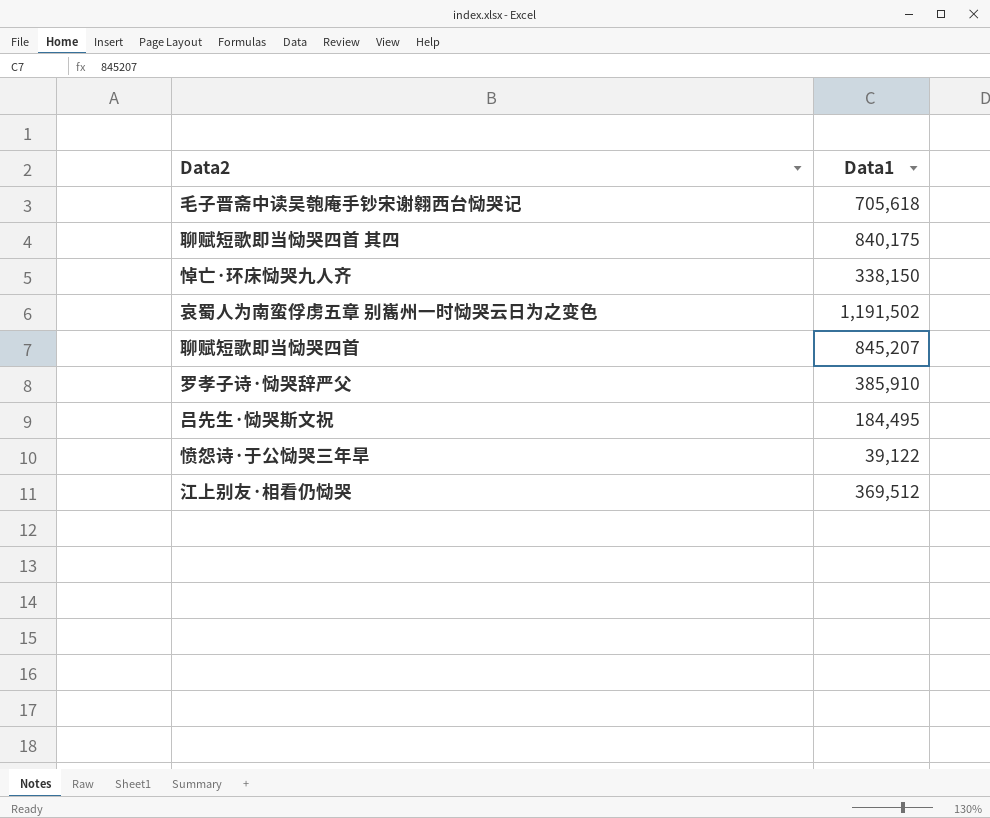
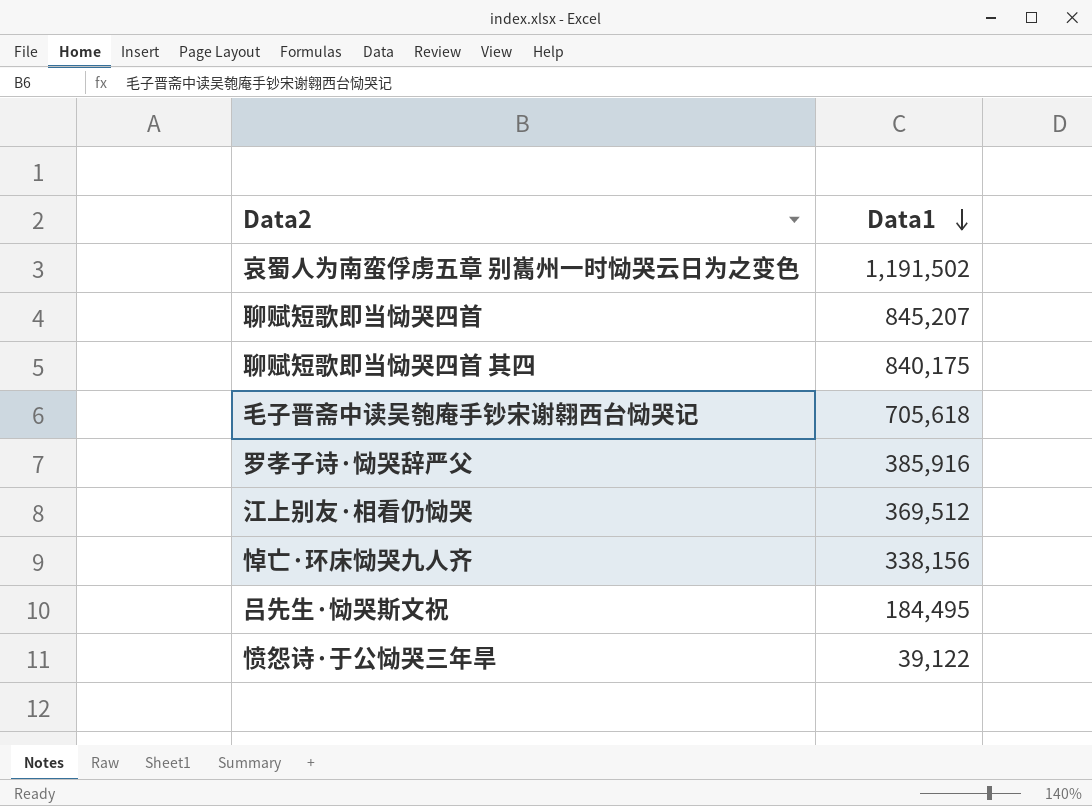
row order: none -> Data1 descending
罗孝子诗·恸哭辞严父 | Data1: 385,910 -> 385,916
悼亡·环床恸哭九人齐 | Data1: 338,150 -> 338,156

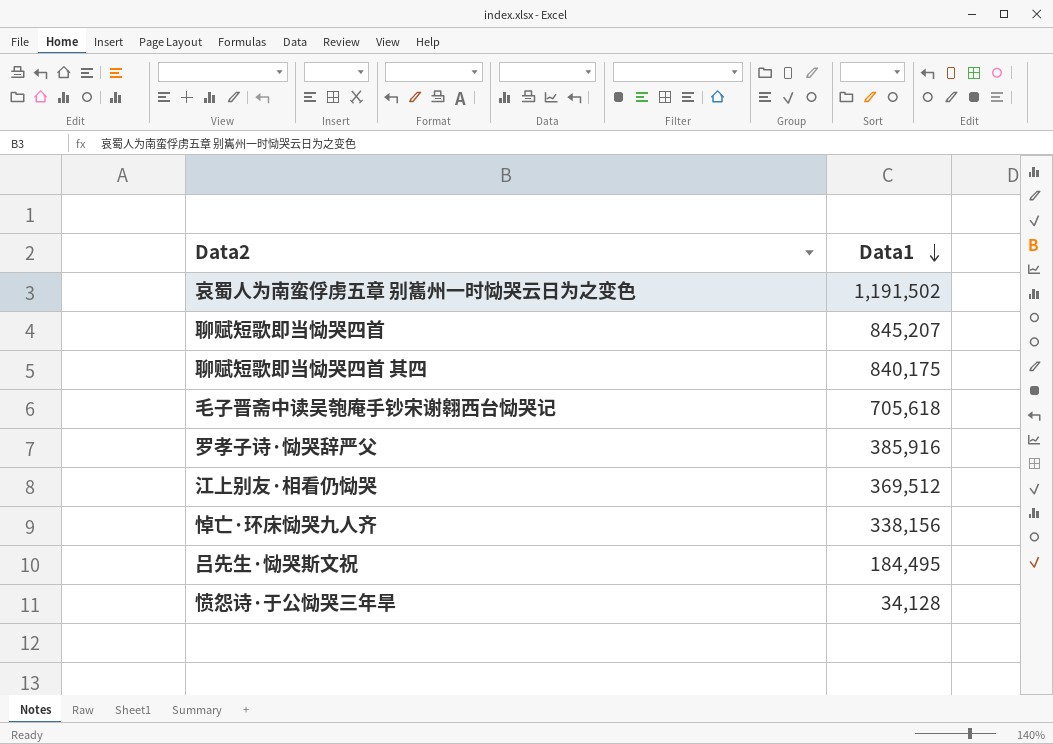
愤怨诗·于公恸哭三年旱 | Data1: 39,122 -> 34,128

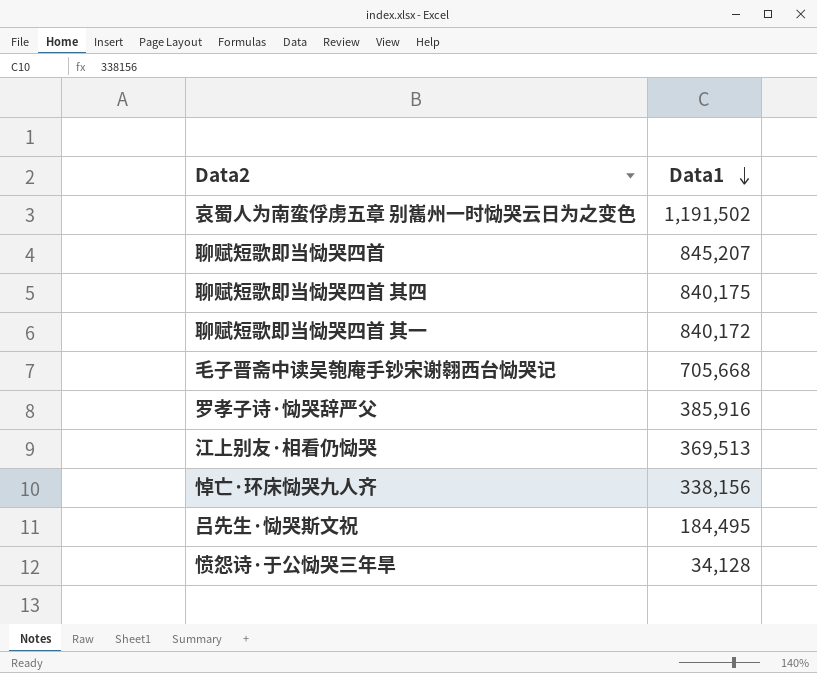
row 聊赋短歌即当恸哭四首 其一: none -> 840,172
毛子晋斋中读吴匏庵手钞宋谢翱西台恸哭记 | Data1: 705,618 -> 705,668
江上别友·相看仍恸哭 | Data1: 369,512 -> 369,513

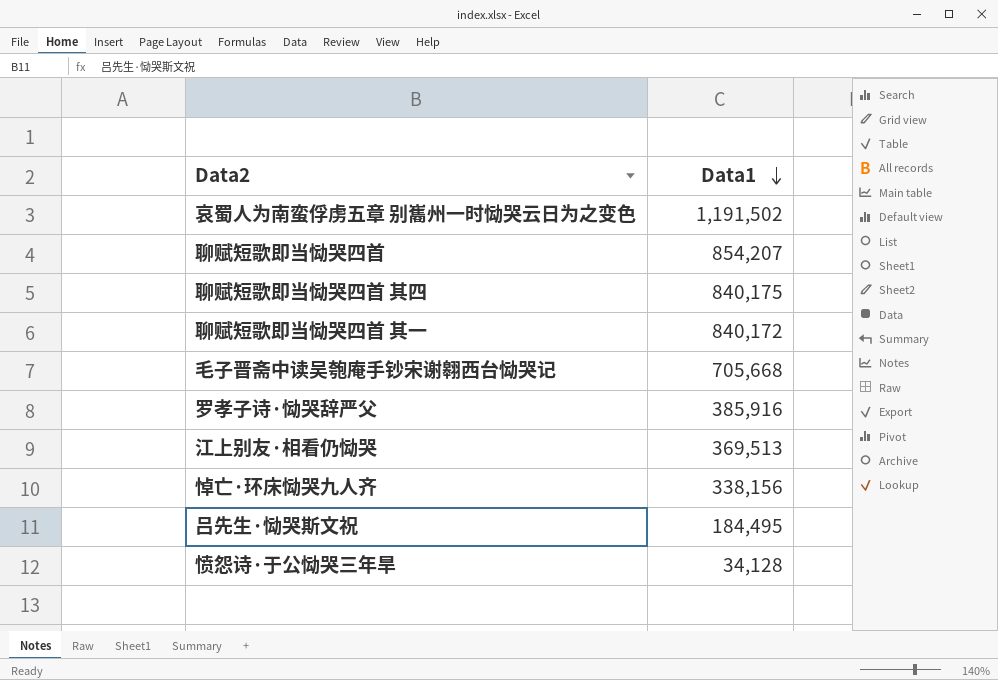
聊赋短歌即当恸哭四首 | Data1: 845,207 -> 854,207

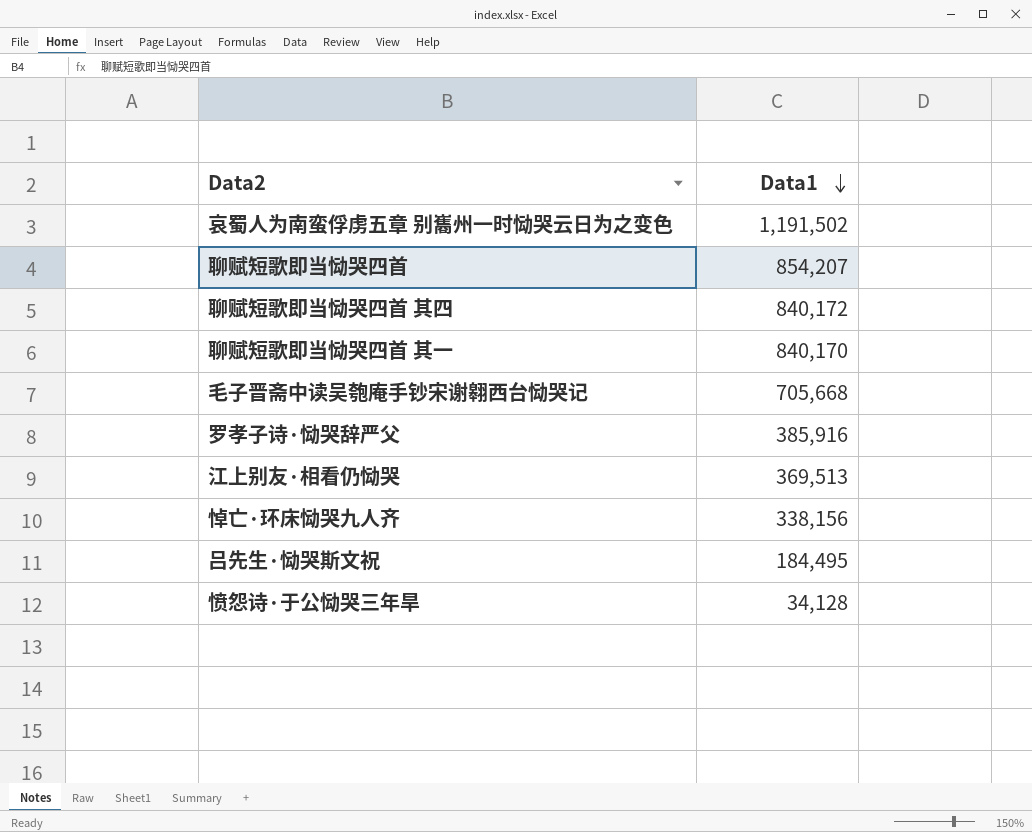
聊赋短歌即当恸哭四首 其四 | Data1: 840,175 -> 840,172
聊赋短歌即当恸哭四首 其一 | Data1: 840,172 -> 840,170

